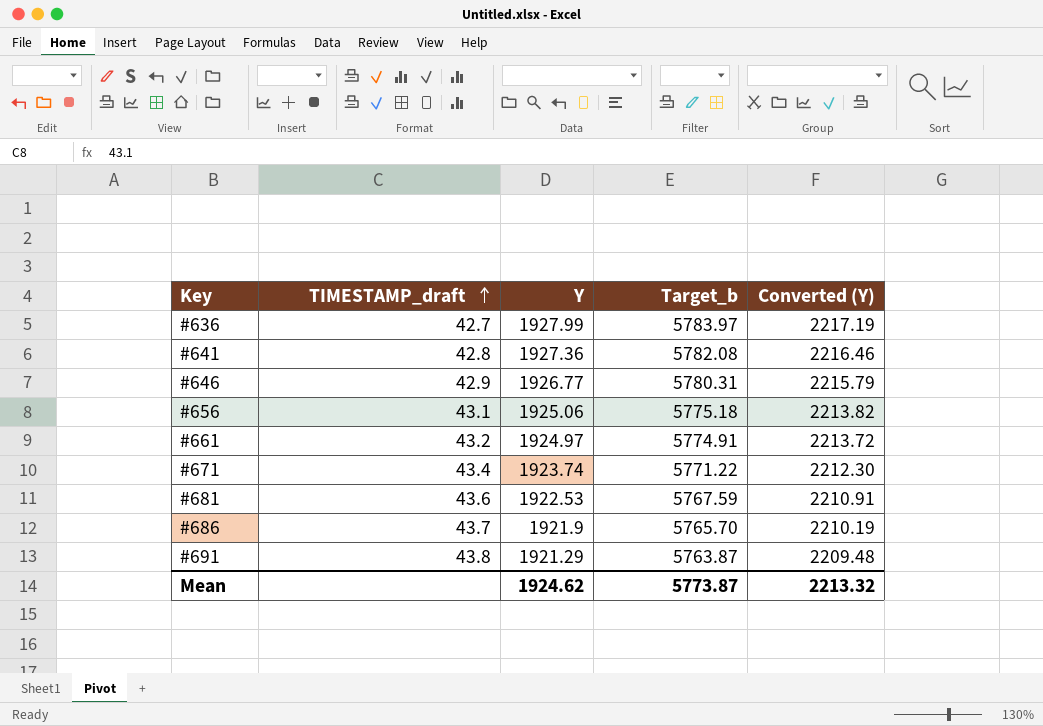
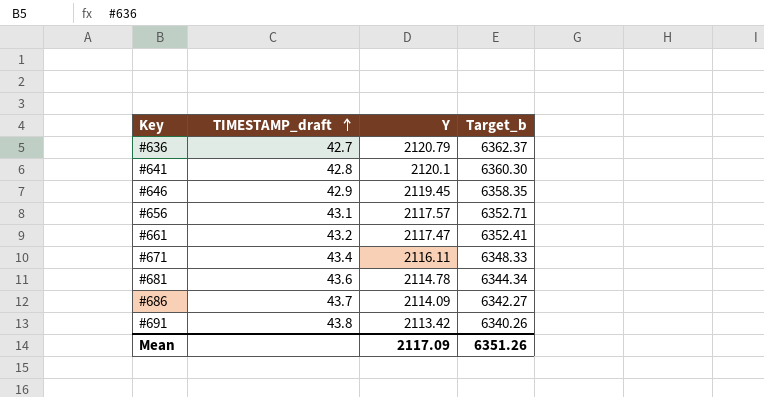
column Converted (Y) | formula: [Y] * 1.15 -> none
#636 | Y: 1927.99 -> 2120.79
#636 | Target_b: 5783.97 -> 6362.37
#641 | Y: 1927.36 -> 2120.1
#641 | Target_b: 5782.08 -> 6360.30
#646 | Y: 1926.77 -> 2119.45
#646 | Target_b: 5780.31 -> 6358.35
#656 | Y: 1925.06 -> 2117.57
#656 | Target_b: 5775.18 -> 6352.71
#661 | Y: 1924.97 -> 2117.47
#661 | Target_b: 5774.91 -> 6352.41
#671 | Y: 1923.74 -> 2116.11
#671 | Target_b: 5771.22 -> 6348.33
#681 | Y: 1922.53 -> 2114.78
#681 | Target_b: 5767.59 -> 6344.34
#686 | Y: 1921.9 -> 2114.09
#686 | Target_b: 5765.70 -> 6342.27
#691 | Y: 1921.29 -> 2113.42
#691 | Target_b: 5763.87 -> 6340.26
Mean | Y: 1924.62 -> 2117.09
Mean | Target_b: 5773.87 -> 6351.26

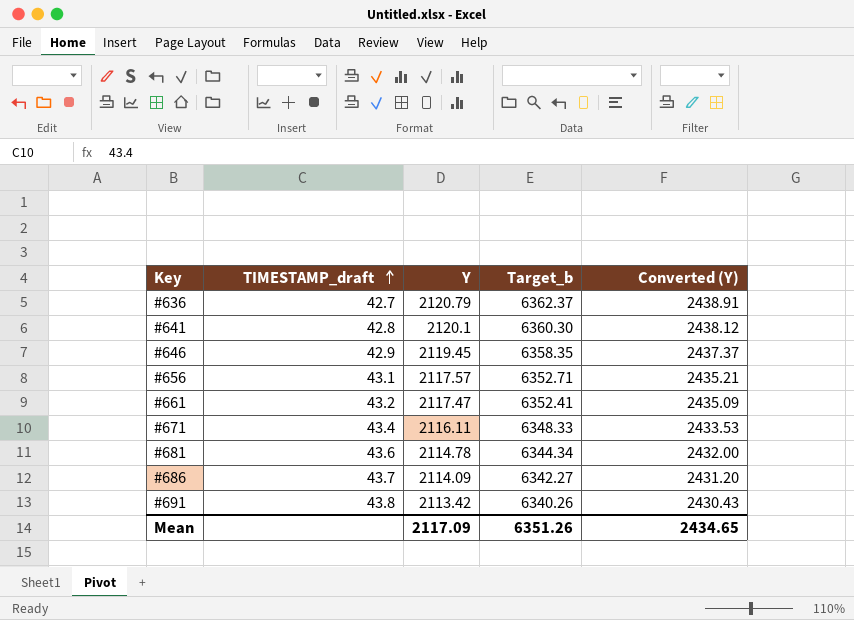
column Converted (Y) | formula: none -> [Y] * 1.15

